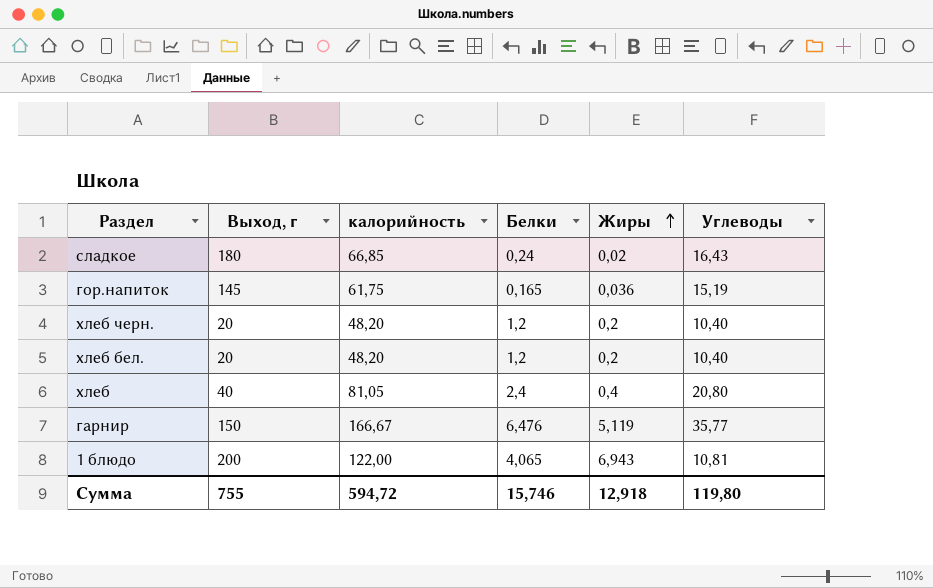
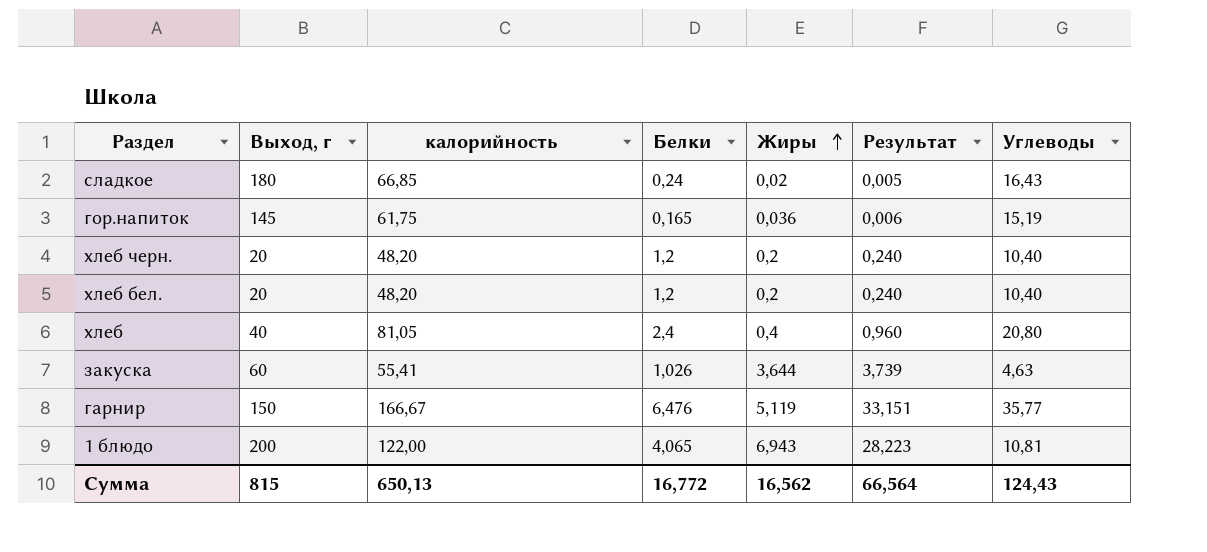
column Результат | formula: none -> [Белки] * [Жиры]
row закуска: none -> 60 | 55,41 | 1,026 | 3,644 | 3,739 | 4,63
Сумма | Выход, г: 755 -> 815
Сумма | калорийность: 594,72 -> 650,13
Сумма | Белки: 15,746 -> 16,772
Сумма | Жиры: 12,918 -> 16,562
Сумма | Углеводы: 119,80 -> 124,43

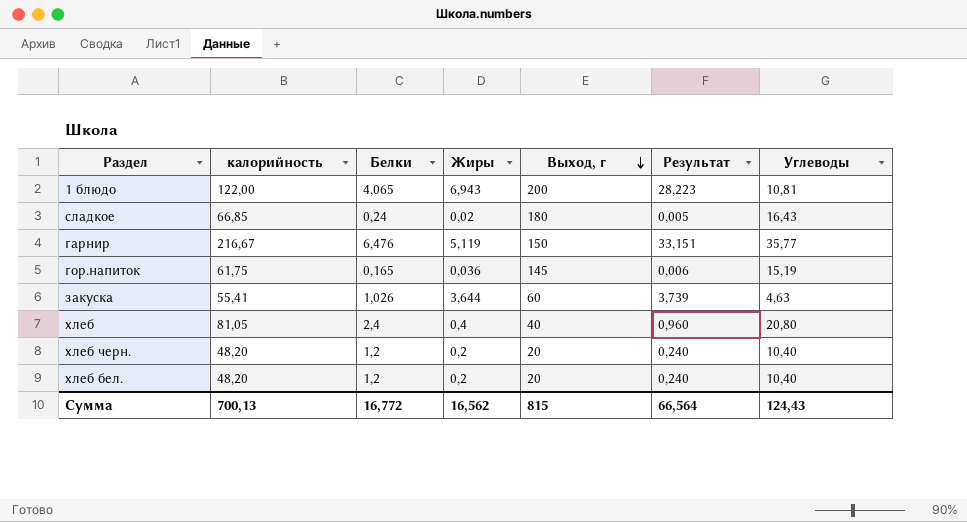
row order: Жиры ascending -> Выход, г descending
column Выход, г | position: 2 -> 5
гарнир | калорийность: 166,67 -> 216,67
Сумма | калорийность: 650,13 -> 700,13

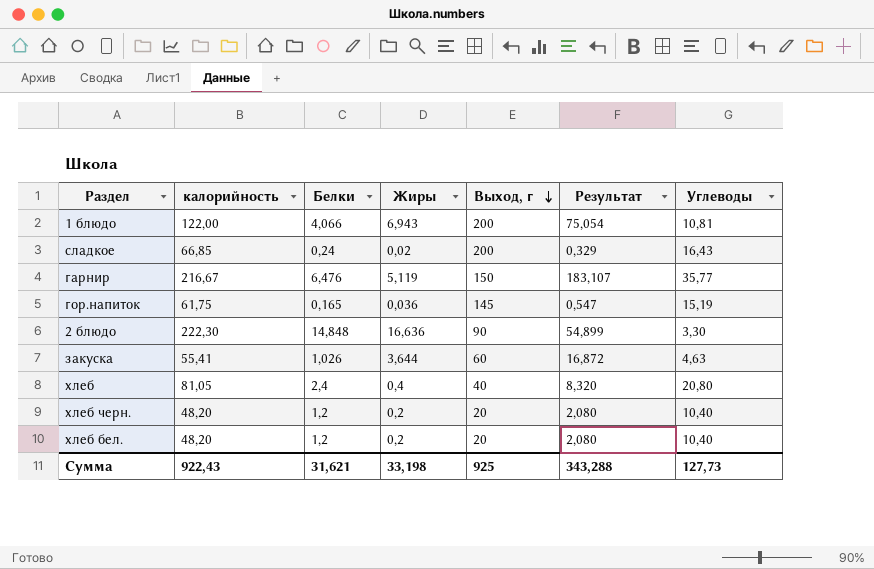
column Результат | formula: [Белки] * [Жиры] -> [Жиры] * [Углеводы]
1 блюдо | Белки: 4,065 -> 4,066
сладкое | Выход, г: 180 -> 200
row 2 блюдо: none -> 222,30 | 14,848 | 16,636 | 90 | 54,899 | 3,30
Сумма | калорийность: 700,13 -> 922,43
Сумма | Белки: 16,772 -> 31,621
Сумма | Жиры: 16,562 -> 33,198
Сумма | Выход, г: 815 -> 925
Сумма | Результат: 66,564 -> 343,288
Сумма | Углеводы: 124,43 -> 127,73

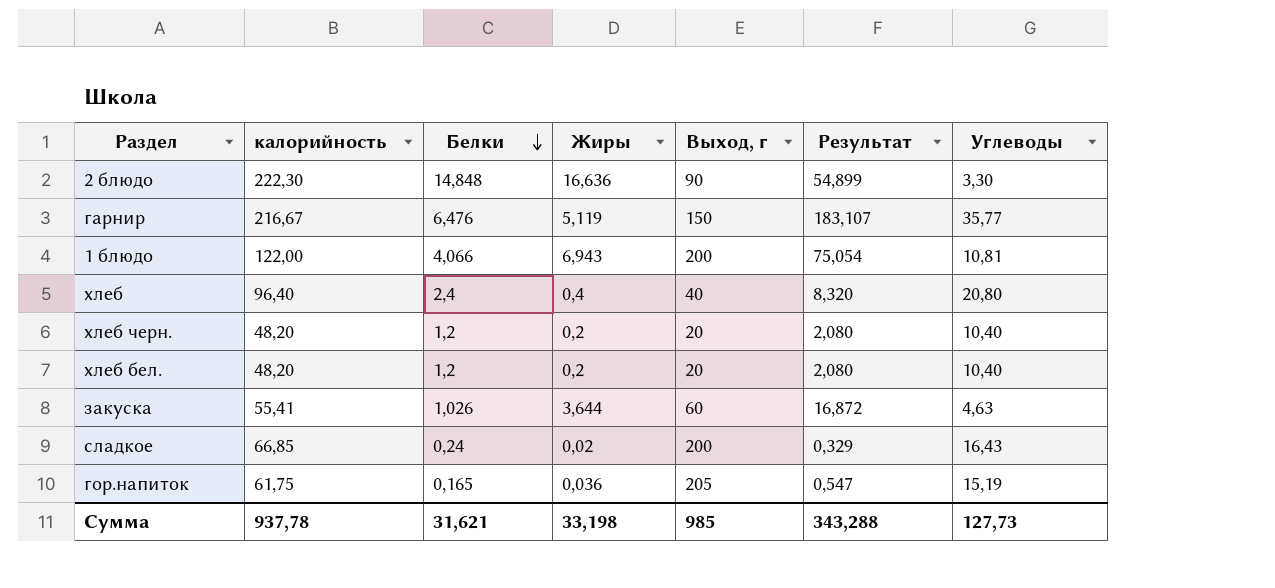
row order: Выход, г descending -> Белки descending
хлеб | калорийность: 81,05 -> 96,40
гор.напиток | Выход, г: 145 -> 205
Сумма | калорийность: 922,43 -> 937,78
Сумма | Выход, г: 925 -> 985

